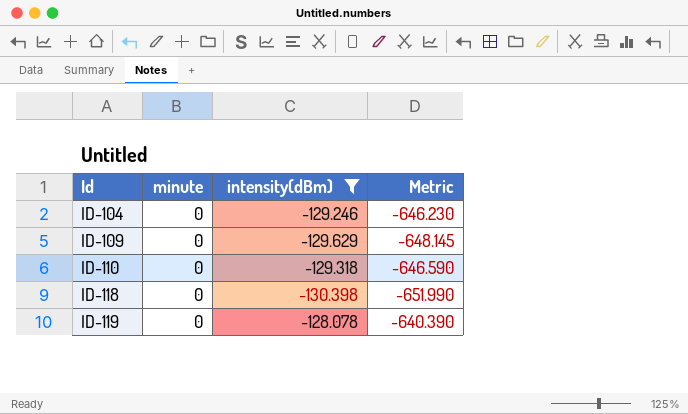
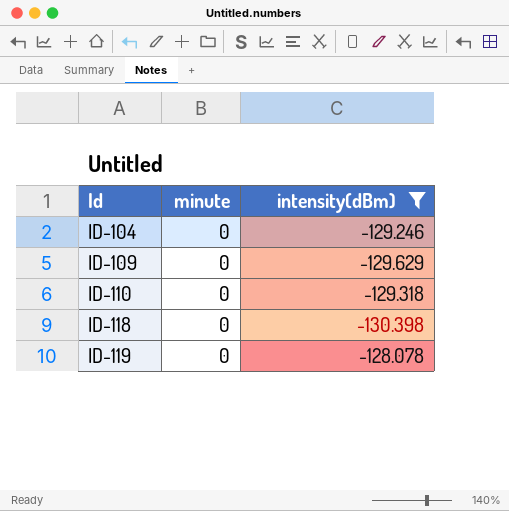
column Metric | formula: [intensity(dBm)] * 5 -> none

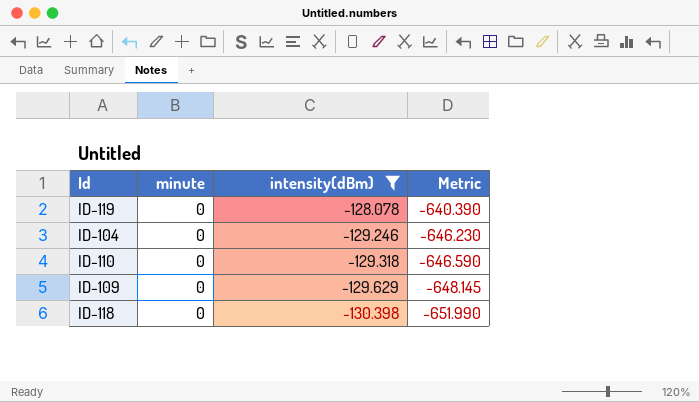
row order: Id ascending -> intensity(dBm) descending
column Metric | formula: none -> [intensity(dBm)] * 5

